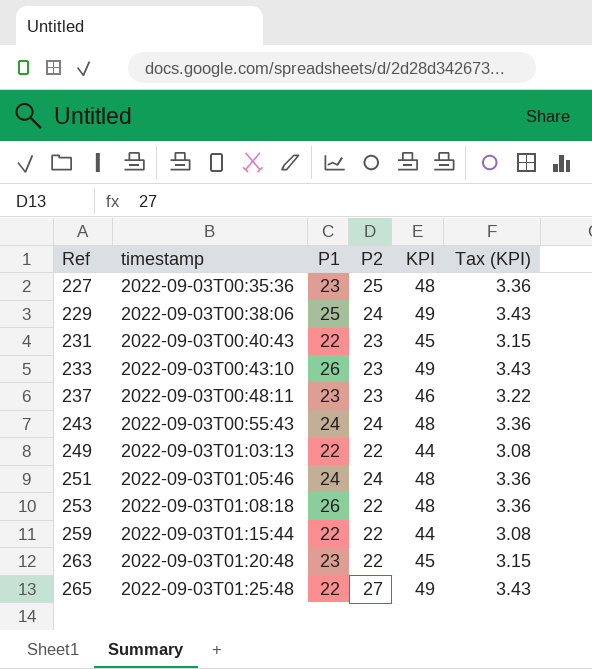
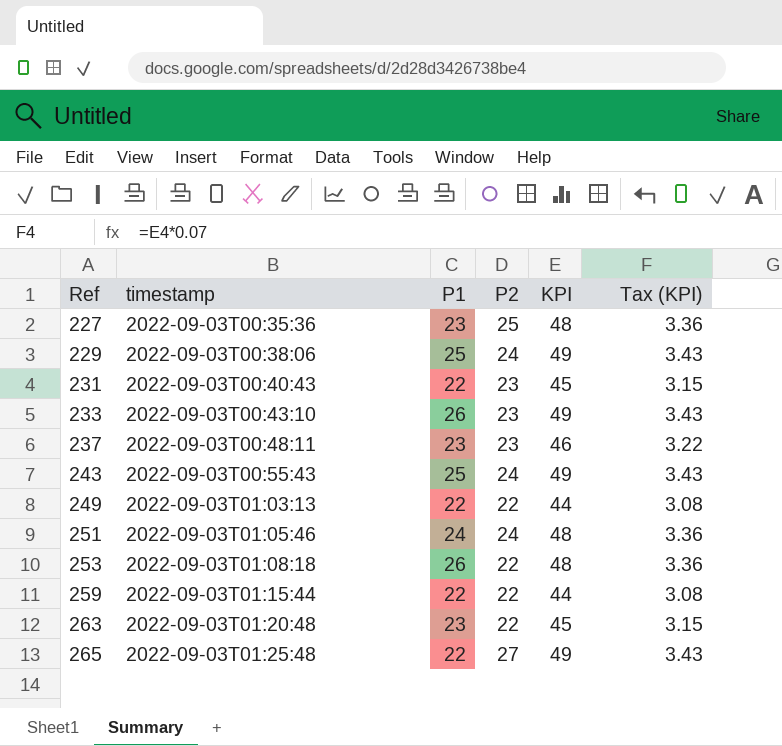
243 | P1: 24 -> 25
243 | KPI: 48 -> 49
243 | Tax (KPI): 3.36 -> 3.43

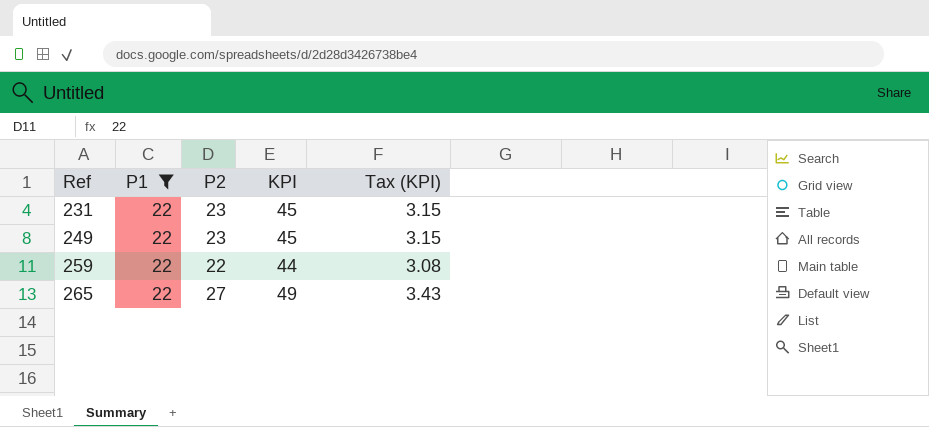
filter: none -> P1 = 22
column timestamp | position: 2 -> none
249 | P2: 22 -> 23
249 | KPI: 44 -> 45
249 | Tax (KPI): 3.08 -> 3.15

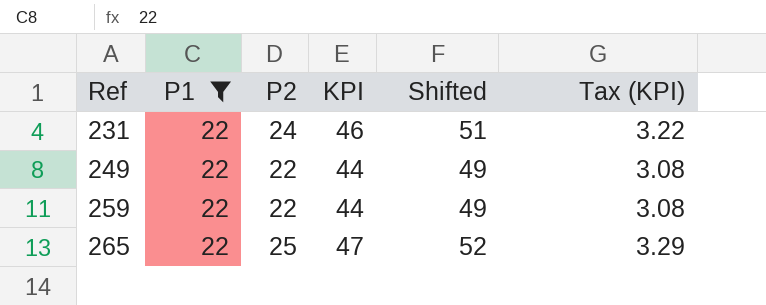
column Shifted | formula: none -> [KPI] + 5
231 | P2: 23 -> 24
231 | KPI: 45 -> 46
231 | Tax (KPI): 3.15 -> 3.22
249 | P2: 23 -> 22
249 | KPI: 45 -> 44
249 | Tax (KPI): 3.15 -> 3.08
265 | P2: 27 -> 25
265 | KPI: 49 -> 47
265 | Tax (KPI): 3.43 -> 3.29

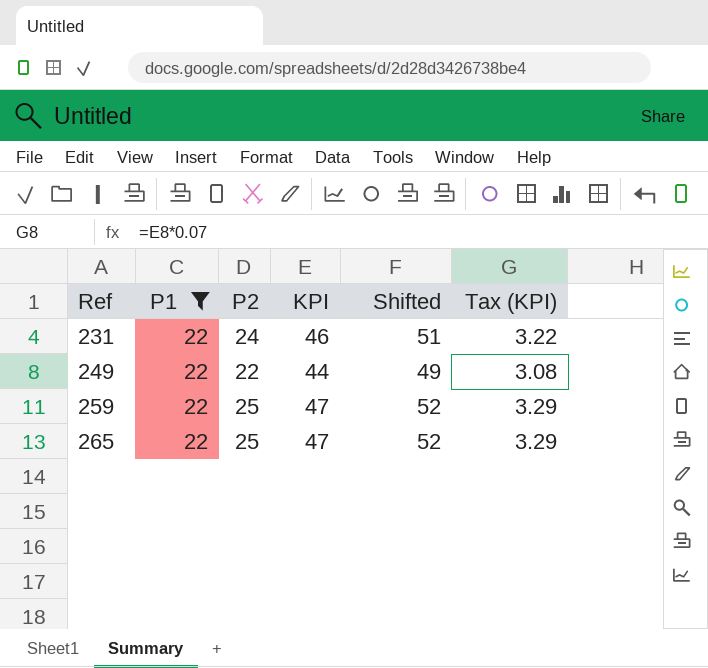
259 | P2: 22 -> 25
259 | KPI: 44 -> 47
259 | Shifted: 49 -> 52
259 | Tax (KPI): 3.08 -> 3.29

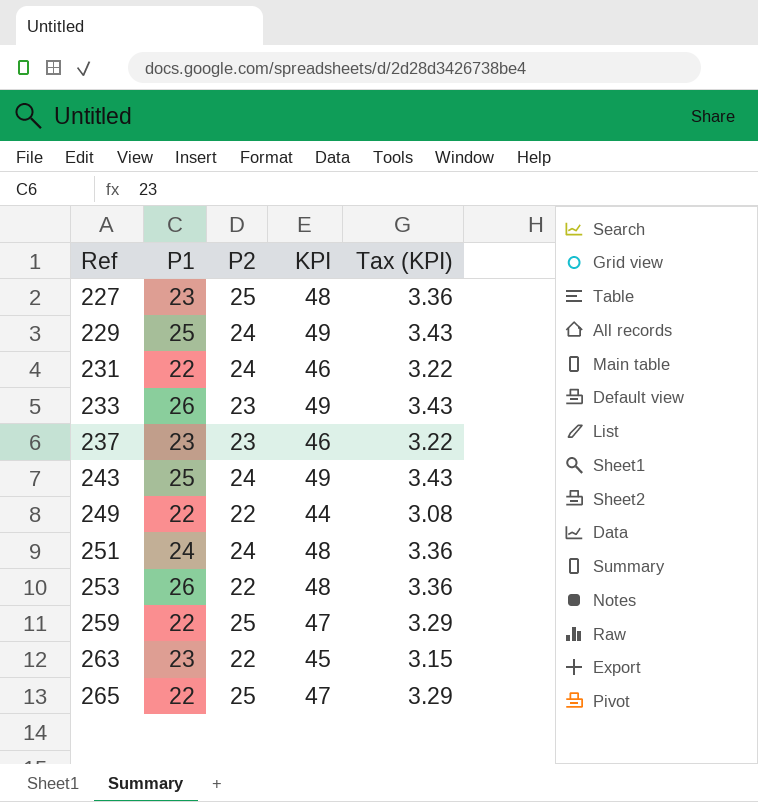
filter: P1 = 22 -> none
column Shifted | formula: [KPI] + 5 -> none

